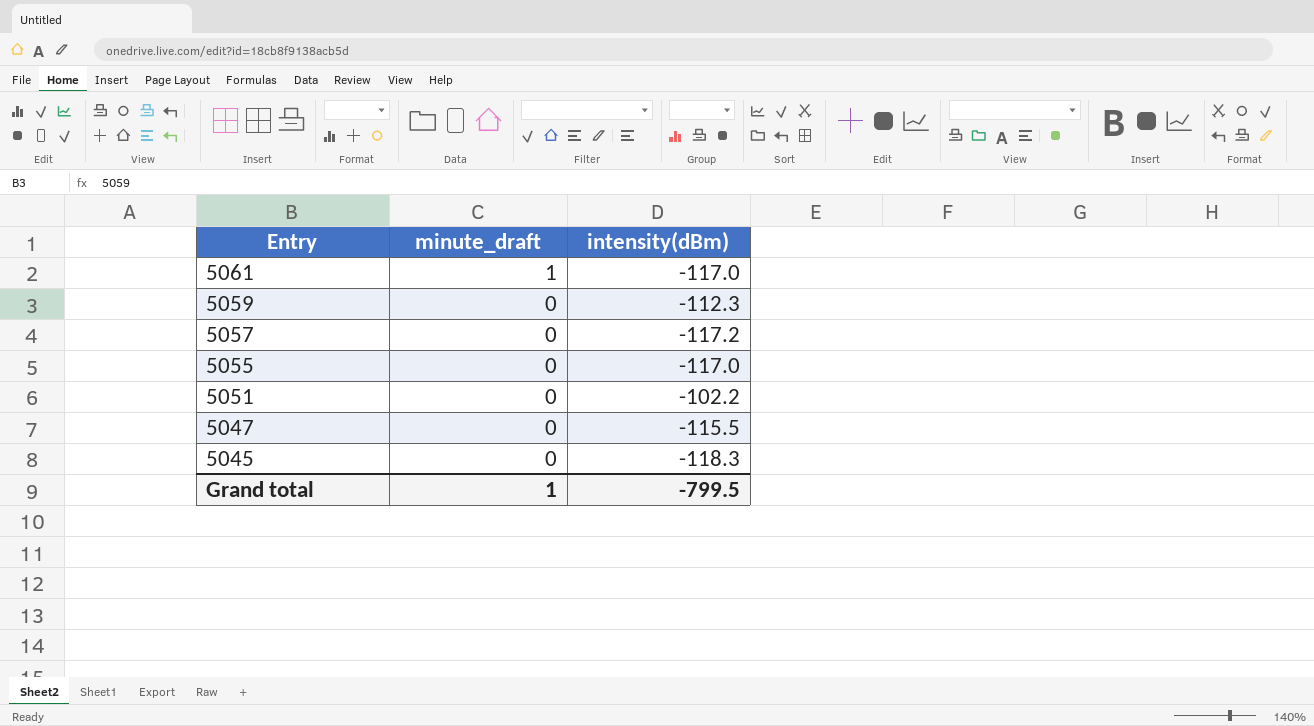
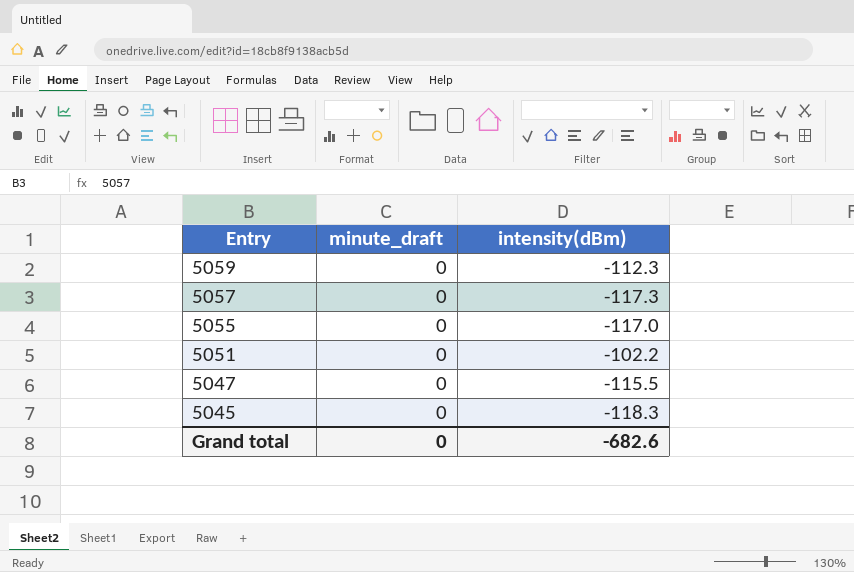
row 5061: 1 | -117.0 -> none
5057 | intensity(dBm): -117.2 -> -117.3
Grand total | minute_draft: 1 -> 0
Grand total | intensity(dBm): -799.5 -> -682.6

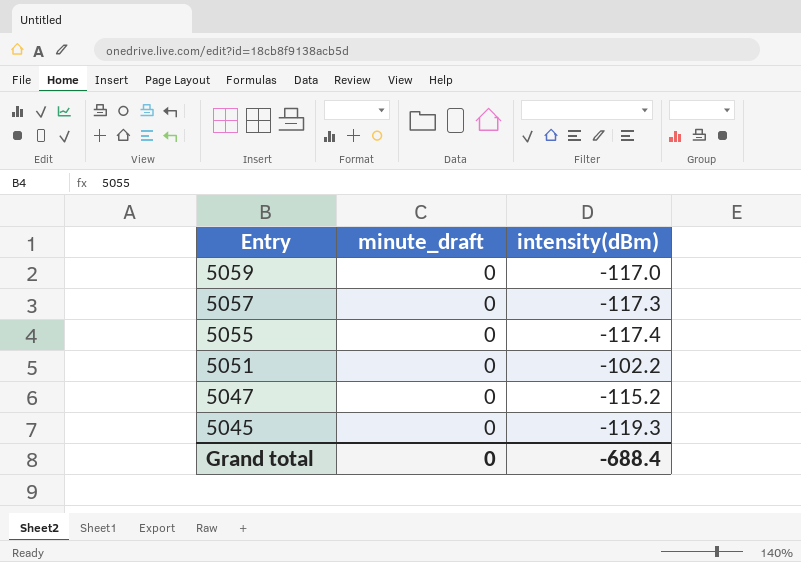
5059 | intensity(dBm): -112.3 -> -117.0
5055 | intensity(dBm): -117.0 -> -117.4
5047 | intensity(dBm): -115.5 -> -115.2
5045 | intensity(dBm): -118.3 -> -119.3
Grand total | intensity(dBm): -682.6 -> -688.4

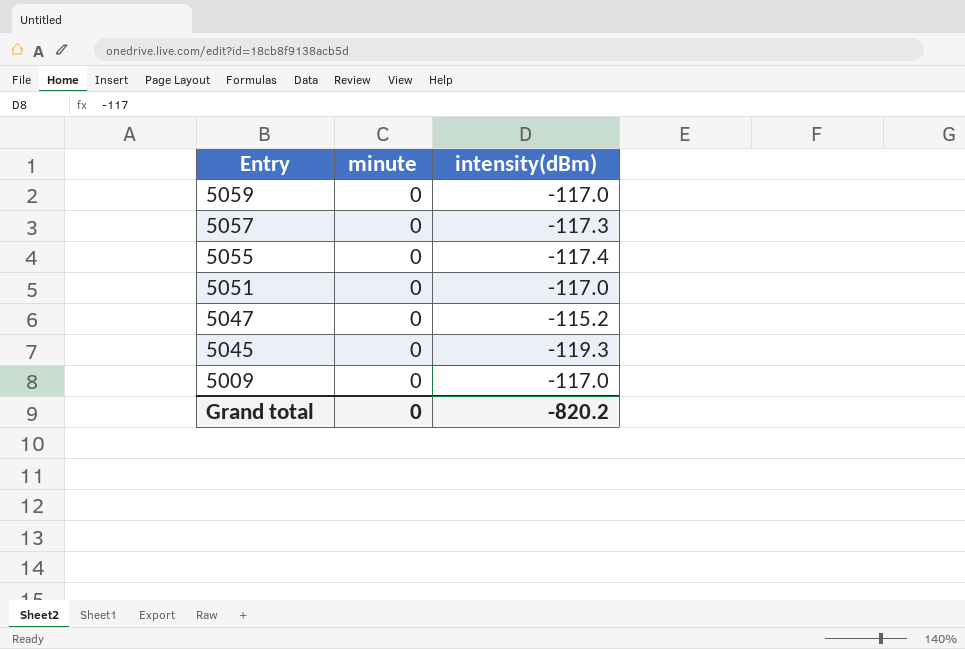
column name: minute_draft -> minute
5051 | intensity(dBm): -102.2 -> -117.0
row 5009: none -> 0 | -117.0
Grand total | intensity(dBm): -688.4 -> -820.2

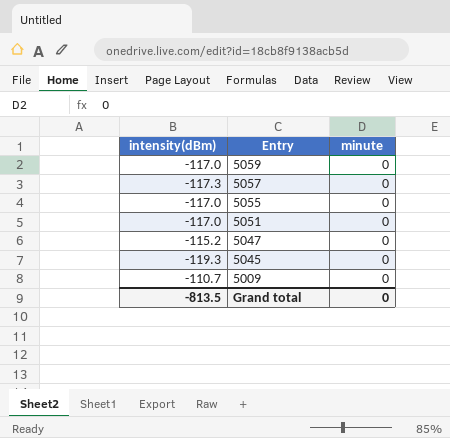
column intensity(dBm) | position: 3 -> 1
5055 | intensity(dBm): -117.4 -> -117.0
5009 | intensity(dBm): -117.0 -> -110.7
Grand total | intensity(dBm): -820.2 -> -813.5

